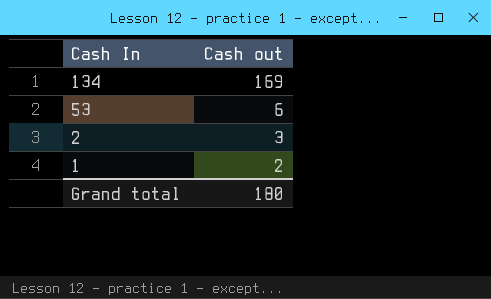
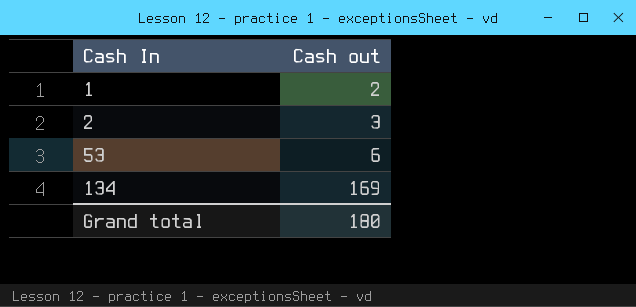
row order: Cash In descending -> Cash In ascending

